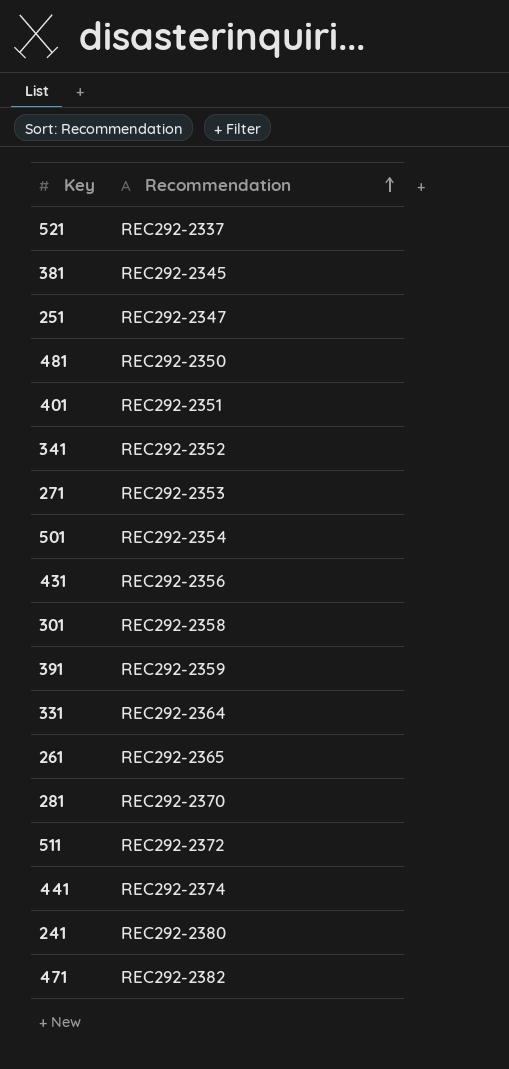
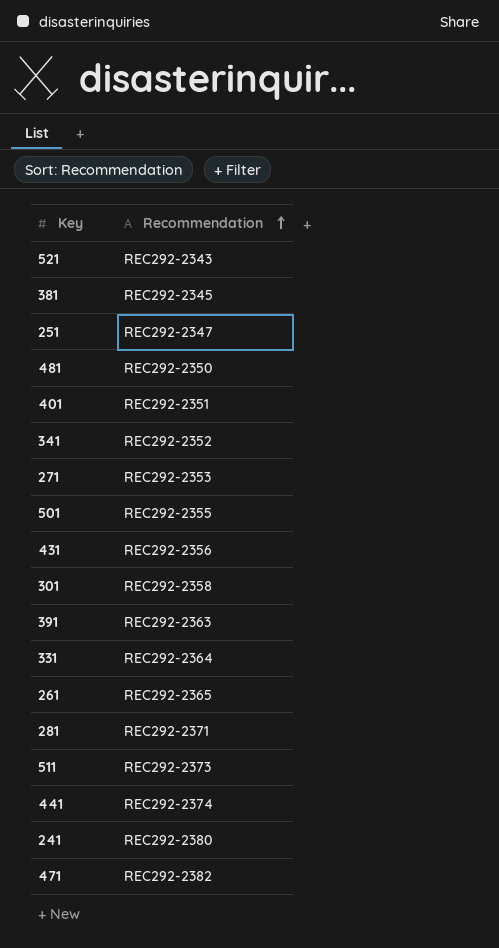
521 | Recommendation: REC292-2337 -> REC292-2343
501 | Recommendation: REC292-2354 -> REC292-2355
391 | Recommendation: REC292-2359 -> REC292-2363
281 | Recommendation: REC292-2370 -> REC292-2371
511 | Recommendation: REC292-2372 -> REC292-2373

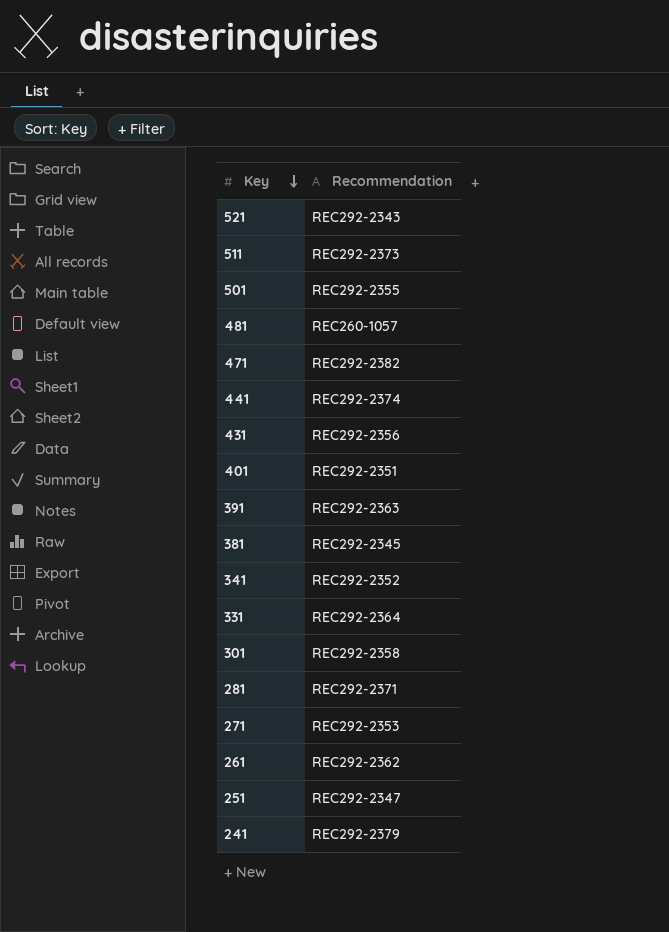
row order: Recommendation ascending -> Key descending
481 | Recommendation: REC292-2350 -> REC260-1057
261 | Recommendation: REC292-2365 -> REC292-2362
241 | Recommendation: REC292-2380 -> REC292-2379

